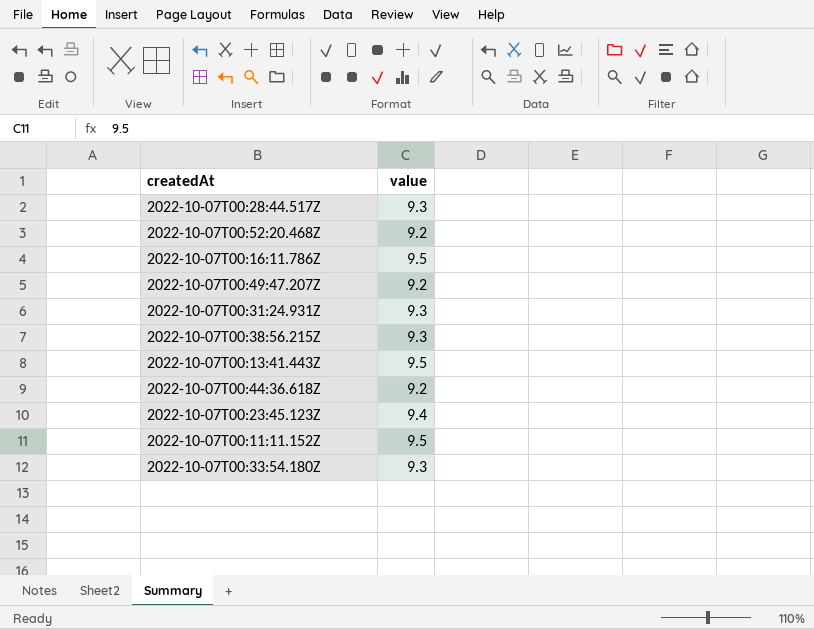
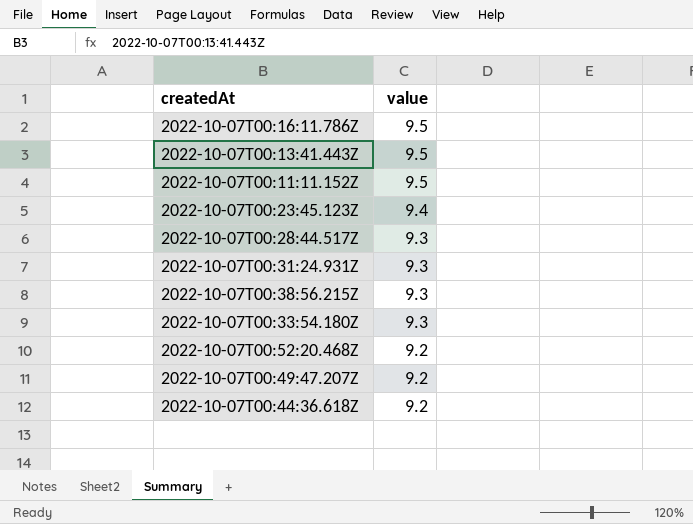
row order: none -> value descending

